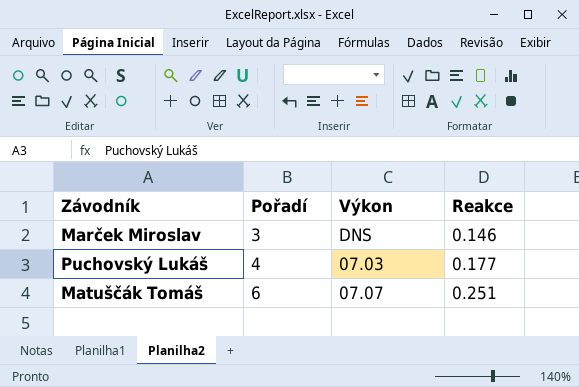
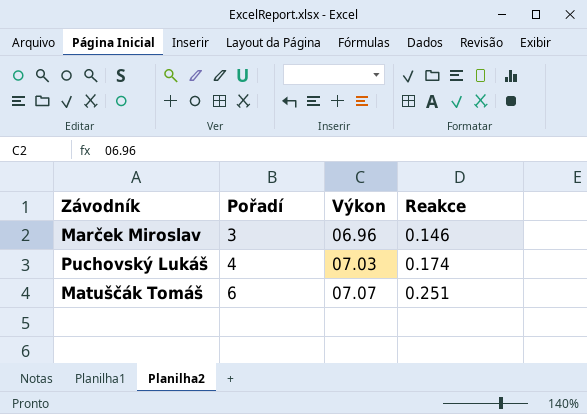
Marček Miroslav | Výkon: DNS -> 06.96
Puchovský Lukáš | Reakce: 0.177 -> 0.174

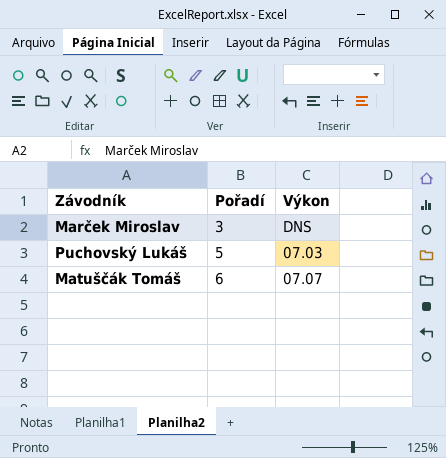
column Reakce | position: 4 -> none
Marček Miroslav | Výkon: 06.96 -> DNS
Puchovský Lukáš | Pořadí: 4 -> 5

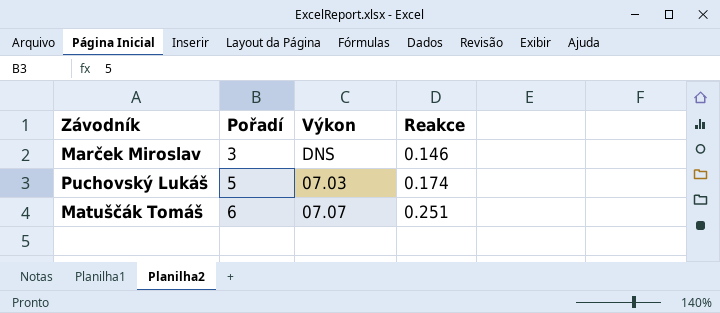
column Reakce | position: none -> 4

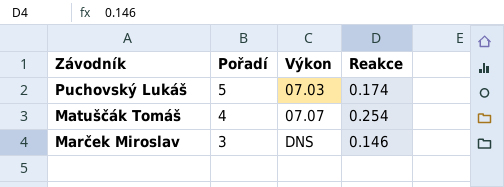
row order: Pořadí ascending -> Závodník descending
Matuščák Tomáš | Pořadí: 6 -> 4
Matuščák Tomáš | Reakce: 0.251 -> 0.254

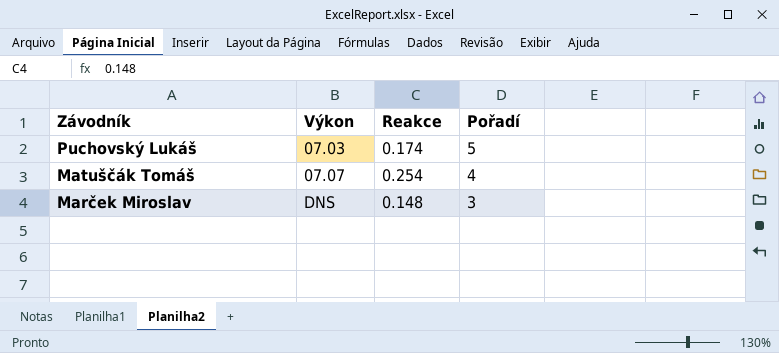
column Pořadí | position: 2 -> 4
Marček Miroslav | Reakce: 0.146 -> 0.148

